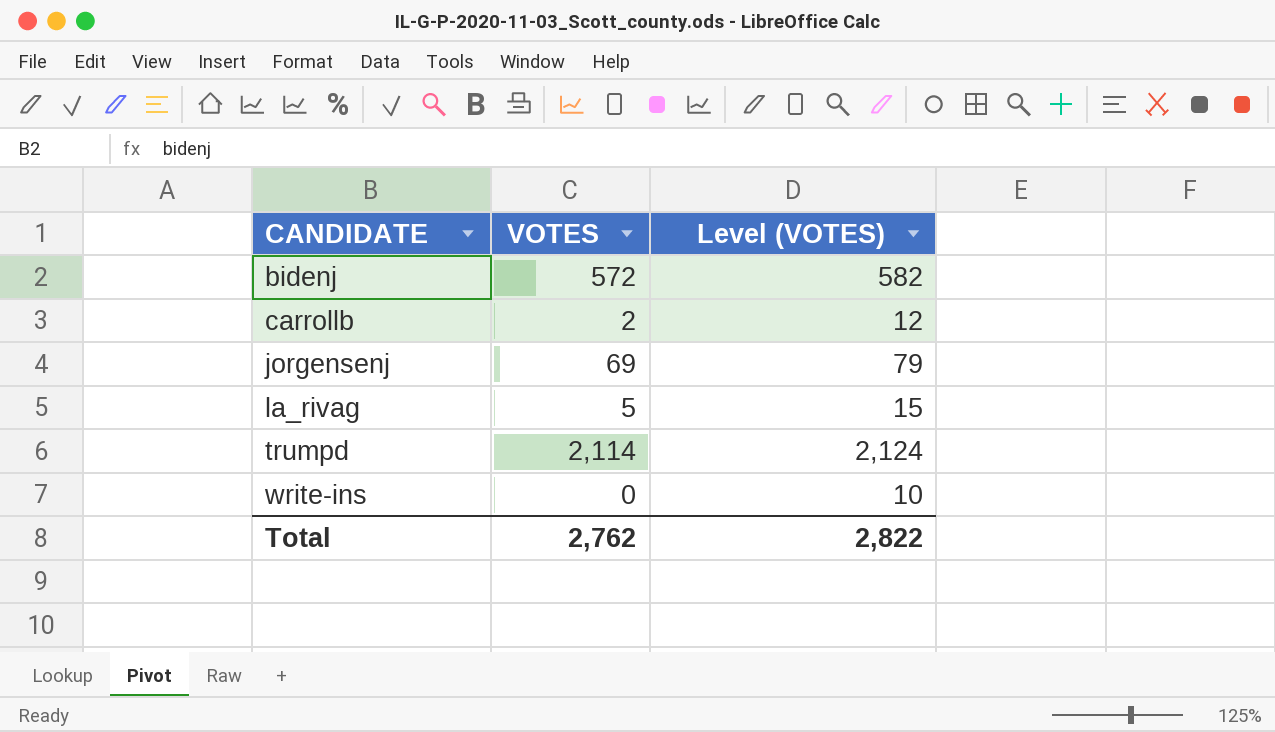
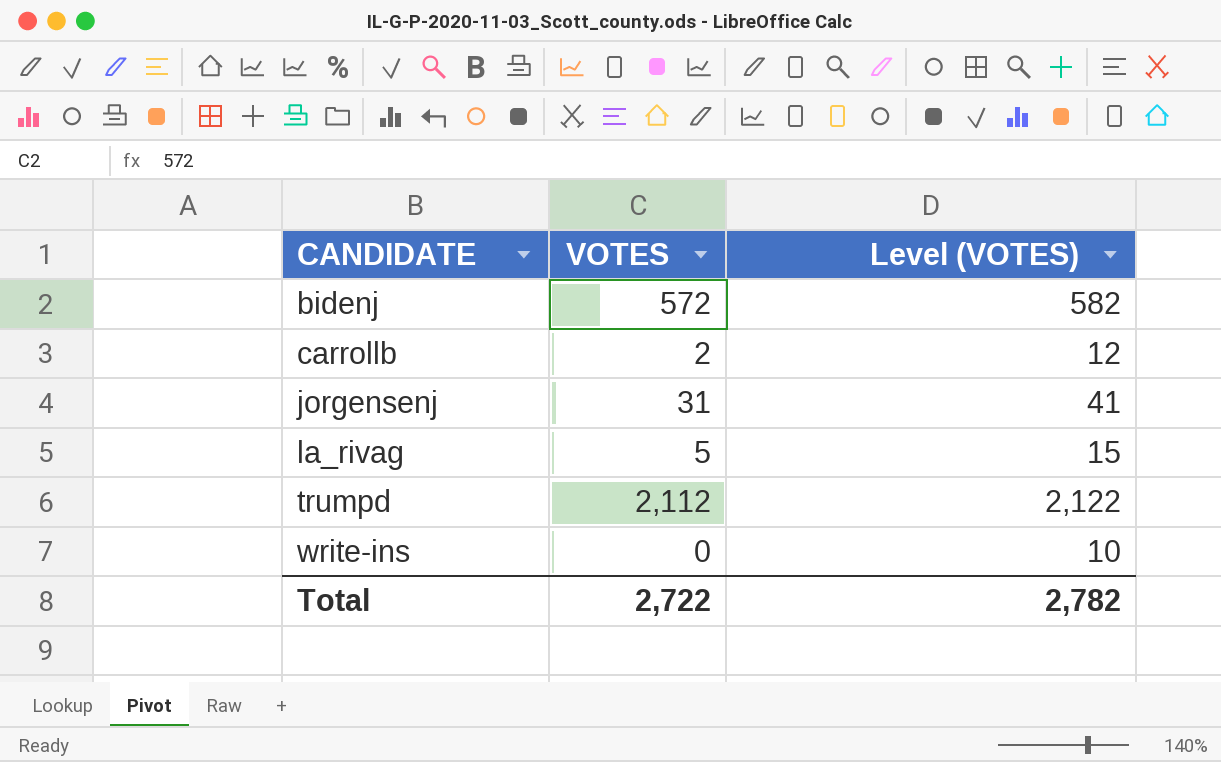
jorgensenj | VOTES: 69 -> 31
jorgensenj | Level (VOTES): 79 -> 41
trumpd | VOTES: 2,114 -> 2,112
trumpd | Level (VOTES): 2,124 -> 2,122
Total | VOTES: 2,762 -> 2,722
Total | Level (VOTES): 2,822 -> 2,782

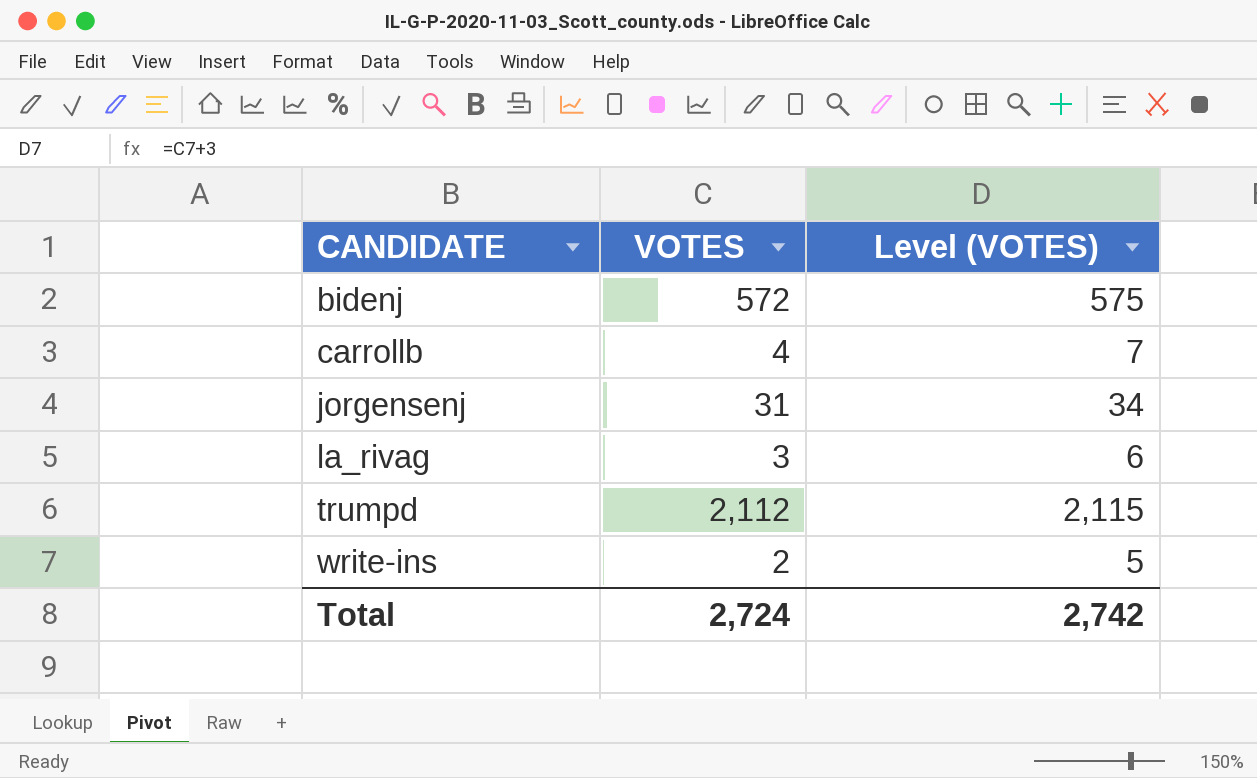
column Level (VOTES) | formula: [VOTES] + 10 -> [VOTES] + 3
carrollb | VOTES: 2 -> 4
la_rivag | VOTES: 5 -> 3
write-ins | VOTES: 0 -> 2
Total | VOTES: 2,722 -> 2,724
Total | Level (VOTES): 2,782 -> 2,742

